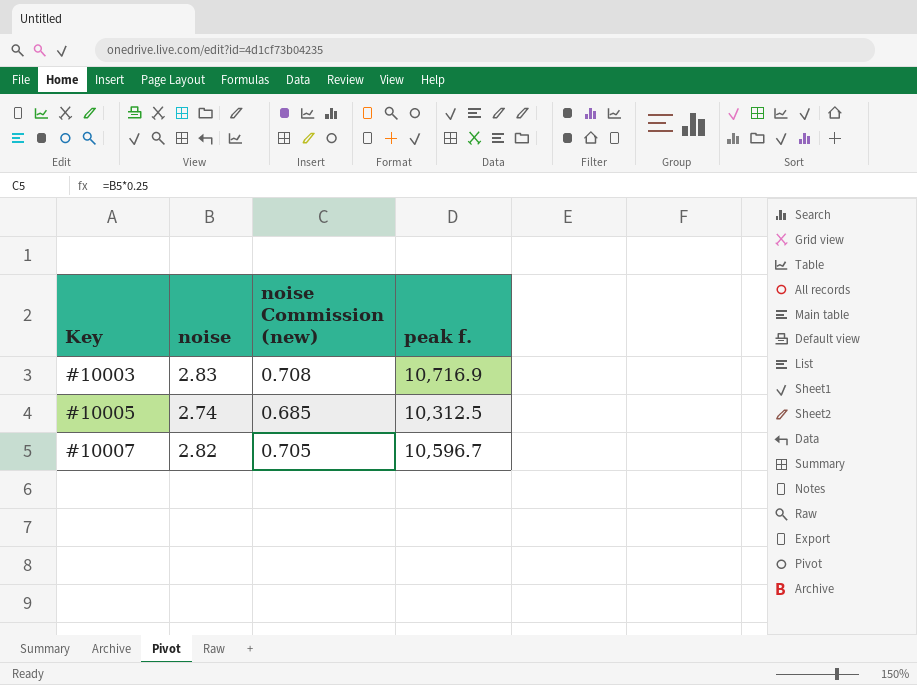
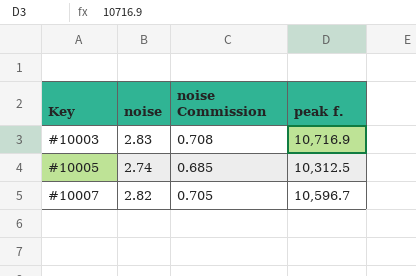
column name: noise Commission (new) -> noise Commission

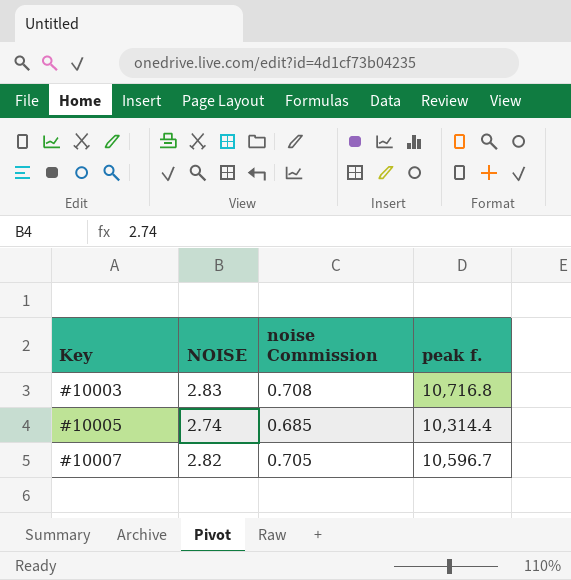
column name: noise -> NOISE
#10003 | peak f.: 10,716.9 -> 10,716.8
#10005 | peak f.: 10,312.5 -> 10,314.4

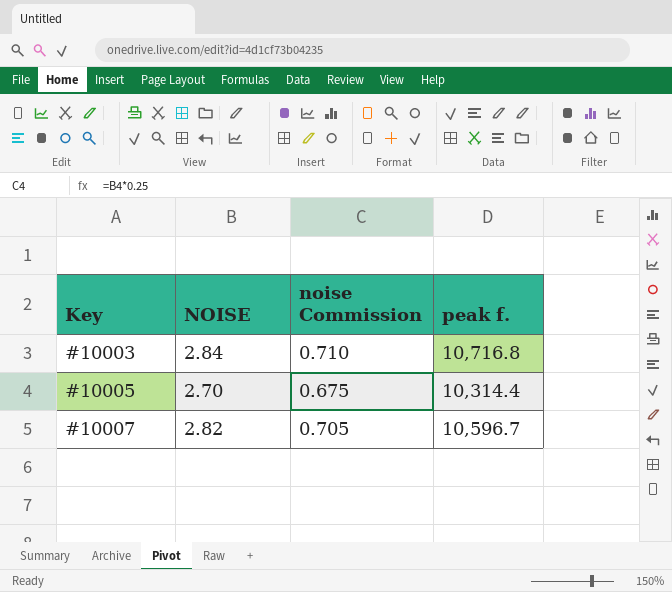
#10003 | NOISE: 2.83 -> 2.84
#10003 | noise Commission: 0.708 -> 0.710
#10005 | NOISE: 2.74 -> 2.70
#10005 | noise Commission: 0.685 -> 0.675

